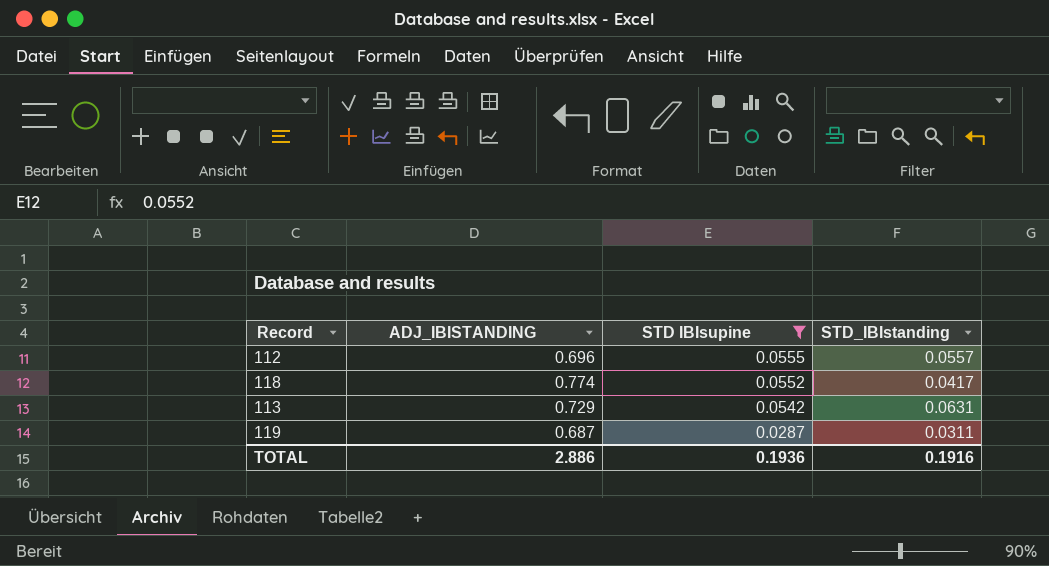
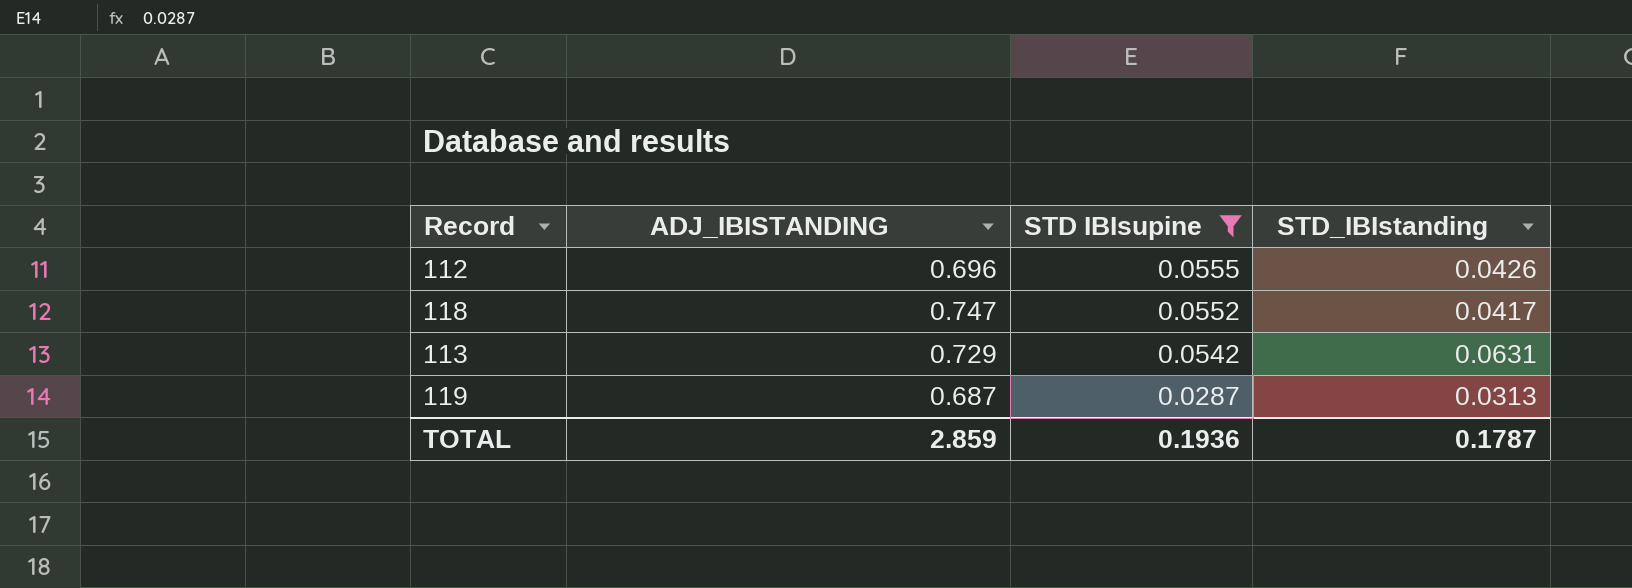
112 | STD_IBIstanding: 0.0557 -> 0.0426
118 | ADJ_IBISTANDING: 0.774 -> 0.747
119 | STD_IBIstanding: 0.0311 -> 0.0313
TOTAL | ADJ_IBISTANDING: 2.886 -> 2.859
TOTAL | STD_IBIstanding: 0.1916 -> 0.1787

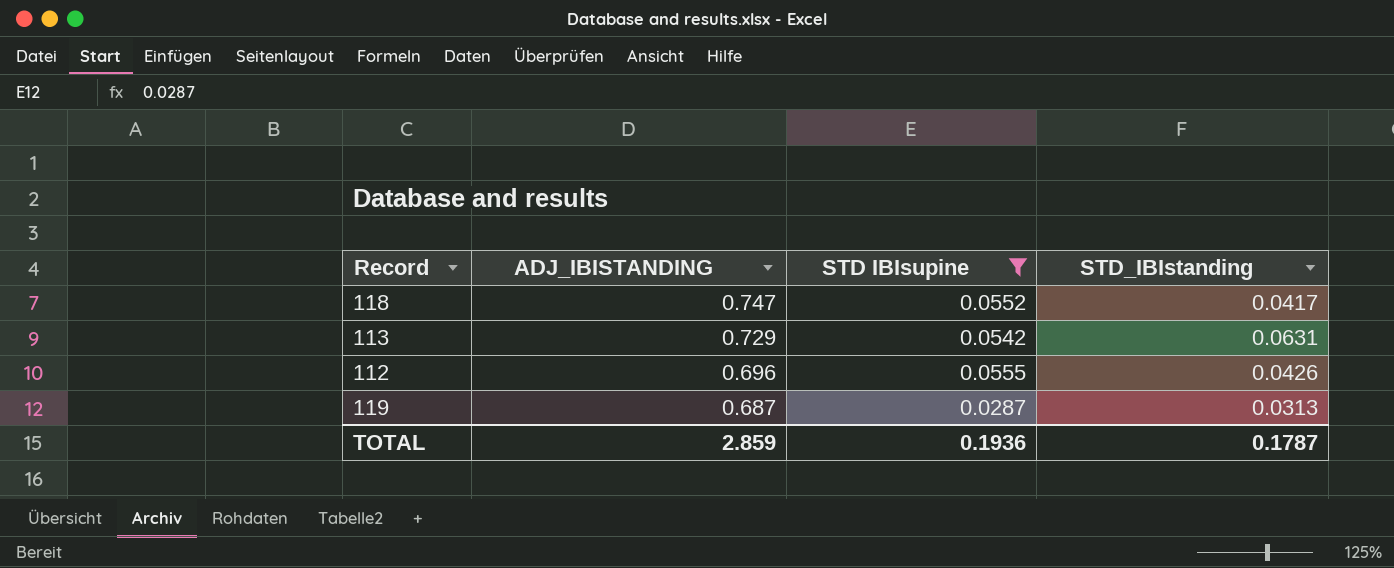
row order: STD IBIsupine descending -> ADJ_IBISTANDING descending

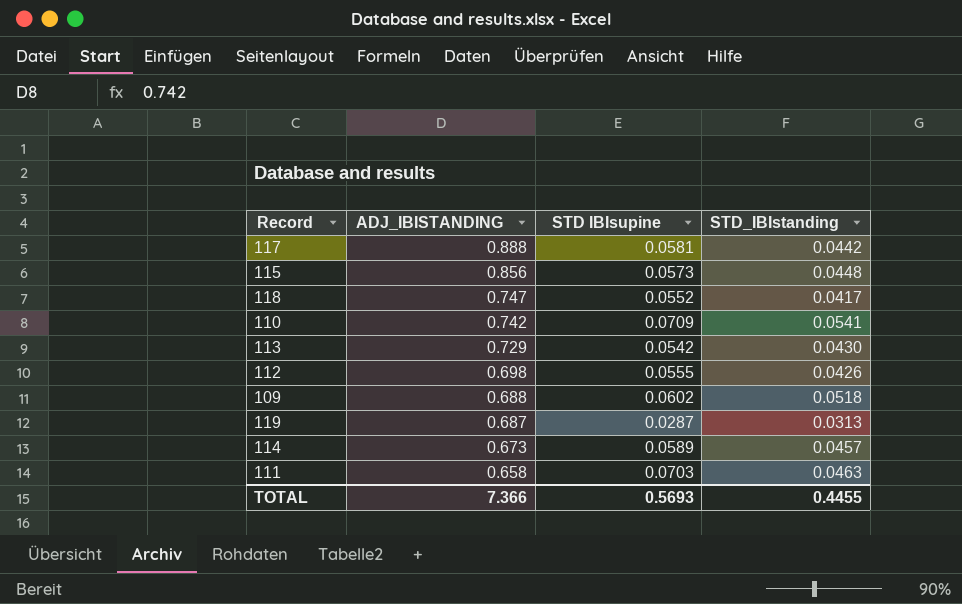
filter: STD IBIsupine <= 0.0555 -> none
113 | STD_IBIstanding: 0.0631 -> 0.0430
112 | ADJ_IBISTANDING: 0.696 -> 0.698
TOTAL | ADJ_IBISTANDING: 2.859 -> 7.366
TOTAL | STD IBIsupine: 0.1936 -> 0.5693
TOTAL | STD_IBIstanding: 0.1787 -> 0.4455

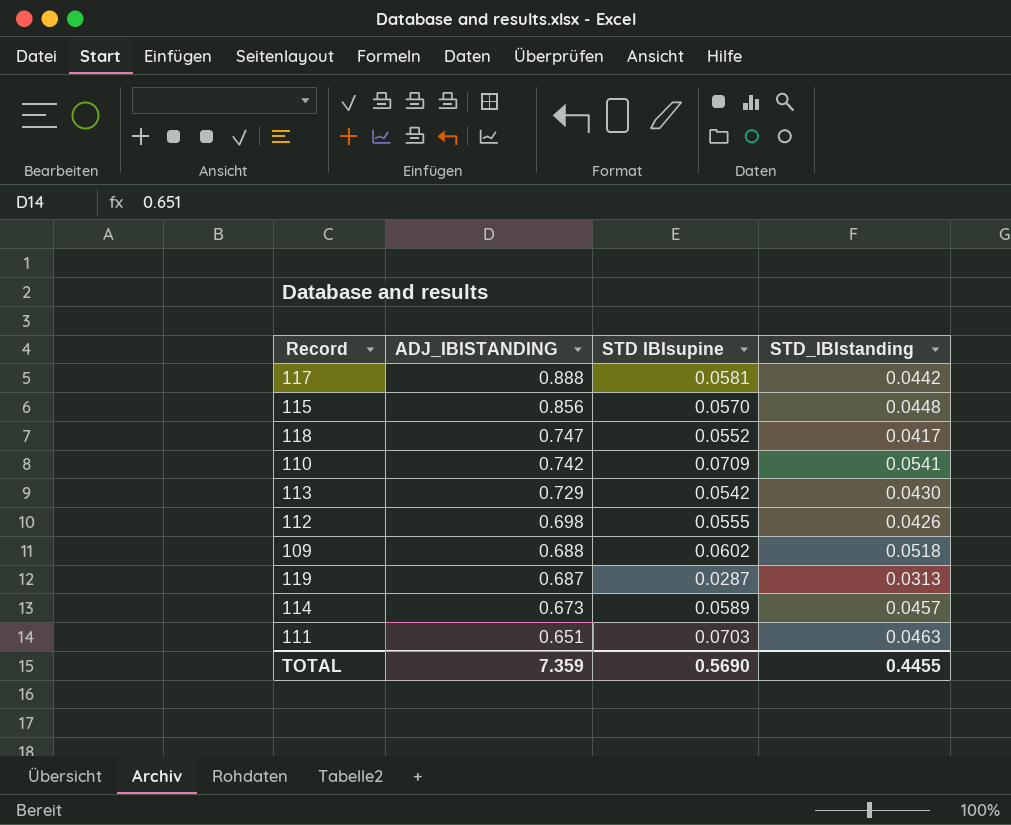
115 | STD IBIsupine: 0.0573 -> 0.0570
111 | ADJ_IBISTANDING: 0.658 -> 0.651
TOTAL | ADJ_IBISTANDING: 7.366 -> 7.359
TOTAL | STD IBIsupine: 0.5693 -> 0.5690

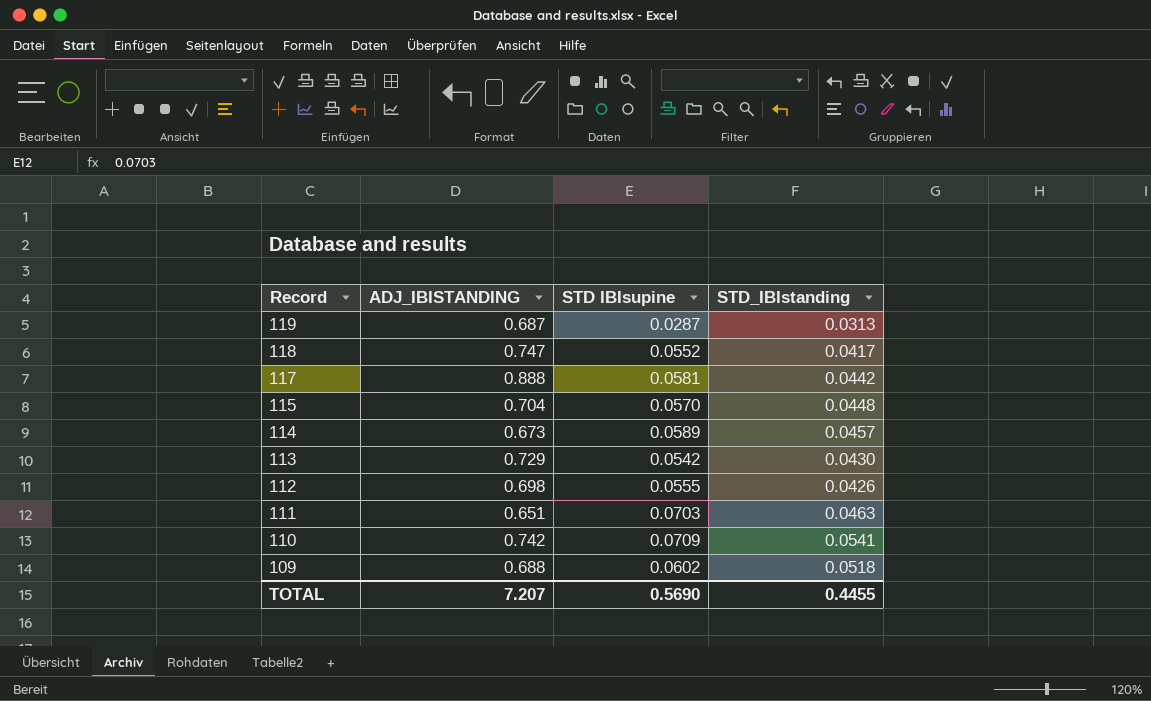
row order: ADJ_IBISTANDING descending -> Record descending
115 | ADJ_IBISTANDING: 0.856 -> 0.704
TOTAL | ADJ_IBISTANDING: 7.359 -> 7.207

